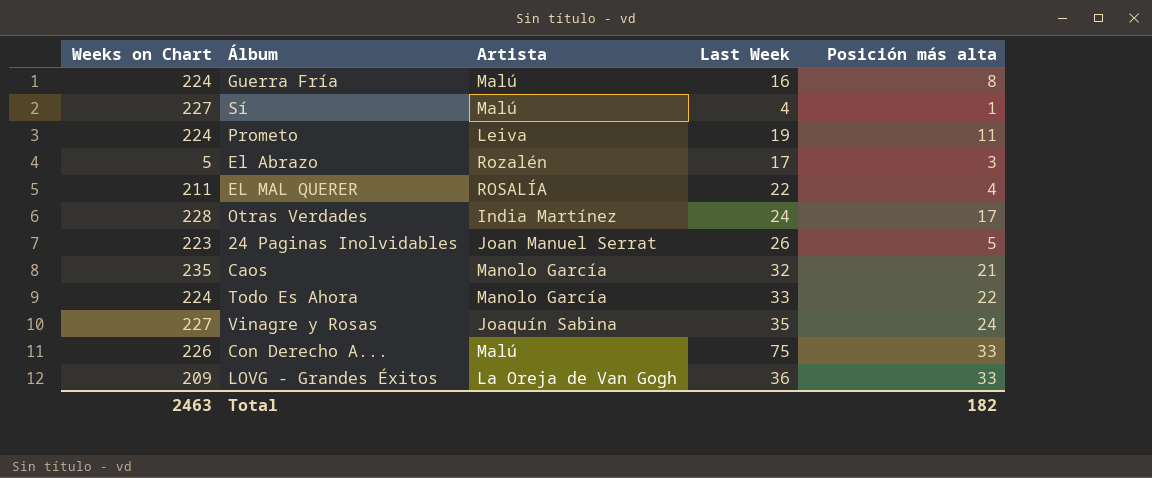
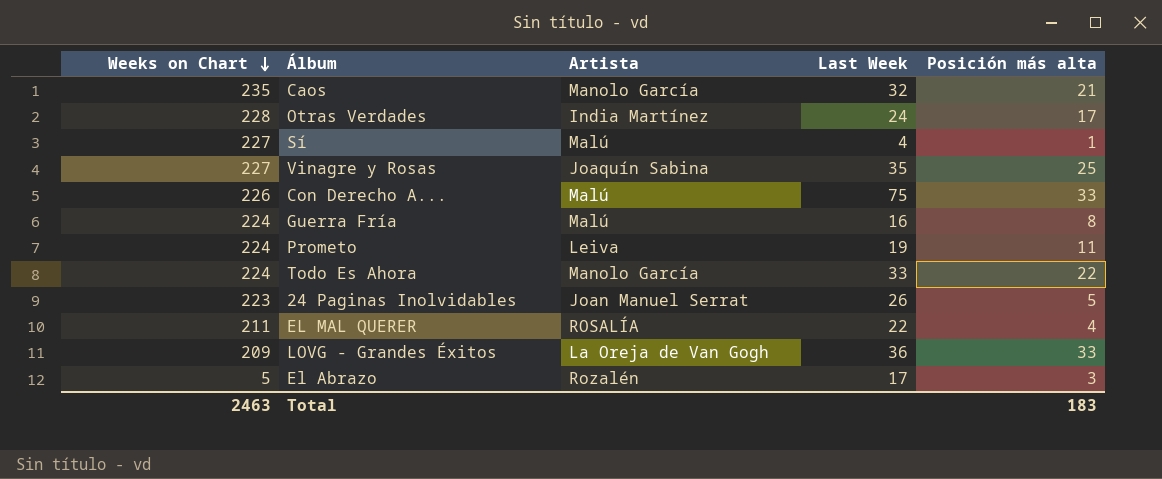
row order: none -> Weeks on Chart descending
Vinagre y Rosas | Posición más alta: 24 -> 25
Total | Posición más alta: 182 -> 183

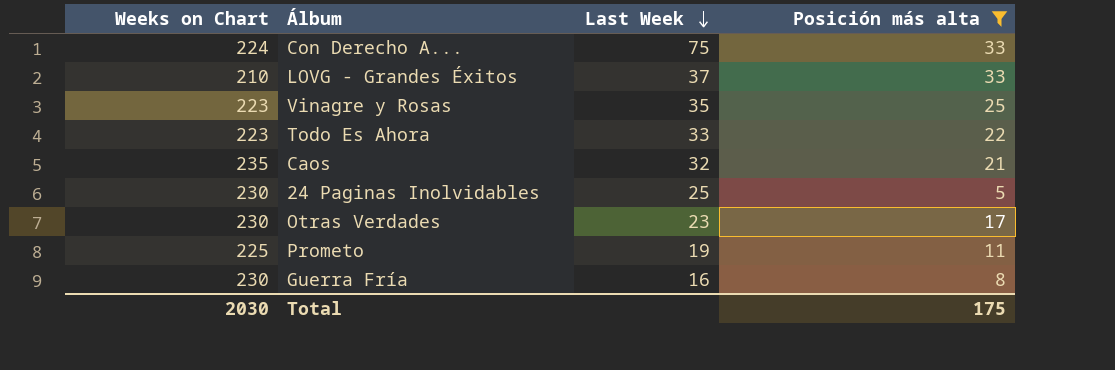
filter: none -> Posición más alta >= 5
row order: Weeks on Chart descending -> Last Week descending
column Artista | position: 3 -> none
Con Derecho A... | Weeks on Chart: 226 -> 224
LOVG - Grandes Éxitos | Weeks on Chart: 209 -> 210
LOVG - Grandes Éxitos | Last Week: 36 -> 37
Vinagre y Rosas | Weeks on Chart: 227 -> 223
Todo Es Ahora | Weeks on Chart: 224 -> 223
24 Paginas Inolvidables | Weeks on Chart: 223 -> 230
24 Paginas Inolvidables | Last Week: 26 -> 25
Otras Verdades | Weeks on Chart: 228 -> 230
Otras Verdades | Last Week: 24 -> 23
Prometo | Weeks on Chart: 224 -> 225
Guerra Fría | Weeks on Chart: 224 -> 230
Total | Weeks on Chart: 2463 -> 2030
Total | Posición más alta: 183 -> 175

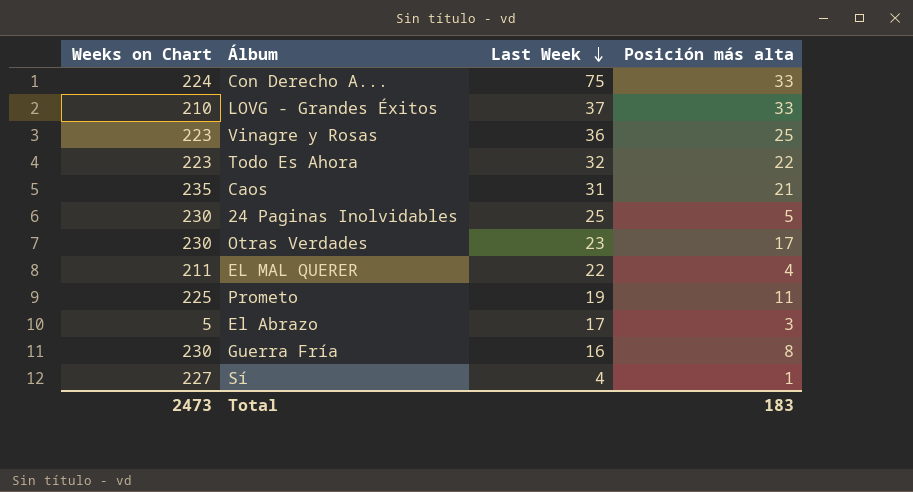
filter: Posición más alta >= 5 -> none
Vinagre y Rosas | Last Week: 35 -> 36
Todo Es Ahora | Last Week: 33 -> 32
Caos | Last Week: 32 -> 31
Total | Weeks on Chart: 2030 -> 2473
Total | Posición más alta: 175 -> 183

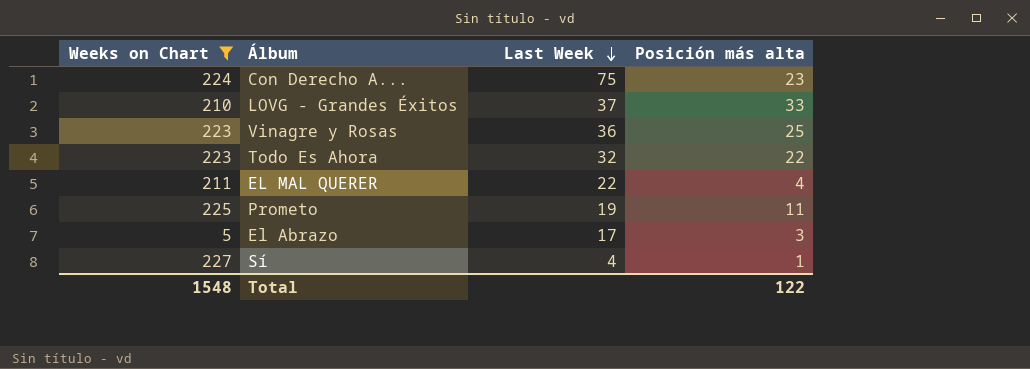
filter: none -> Weeks on Chart <= 227
Con Derecho A... | Posición más alta: 33 -> 23
Total | Weeks on Chart: 2473 -> 1548
Total | Posición más alta: 183 -> 122

